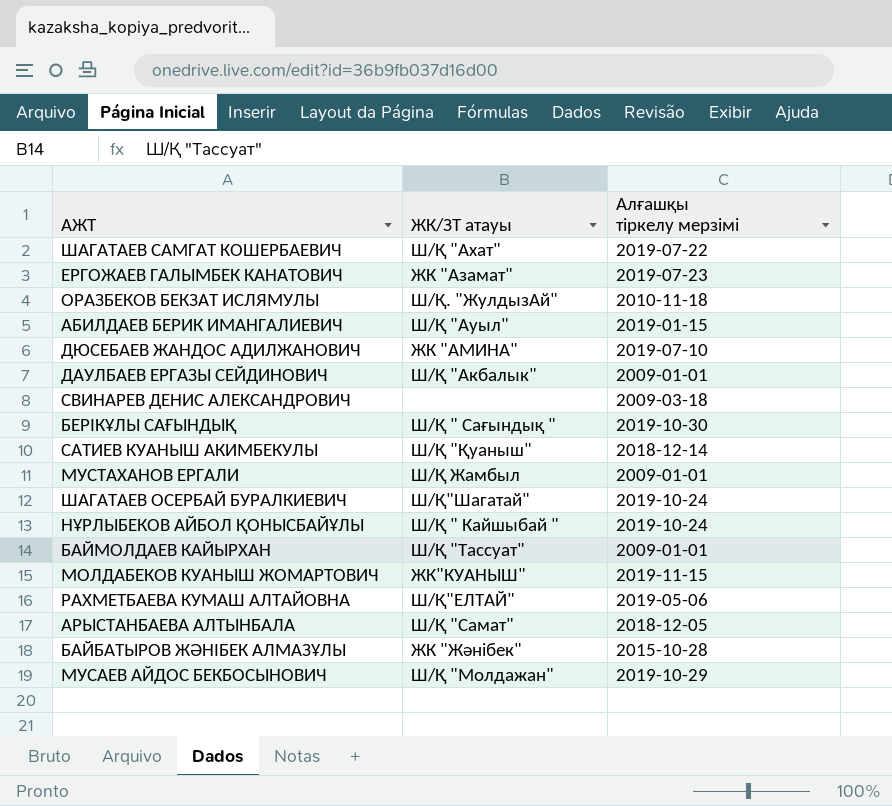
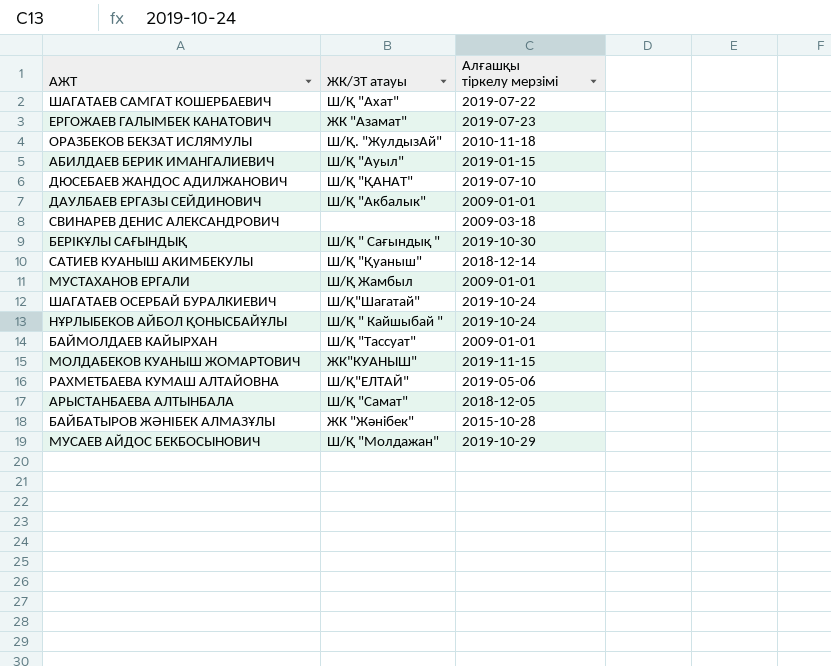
ДЮСЕБАЕВ ЖАНДОС АДИЛЖАНОВИЧ | ЖК/ЗТ атауы: ЖК "АМИНА" -> Ш/Қ "ҚАНАТ"

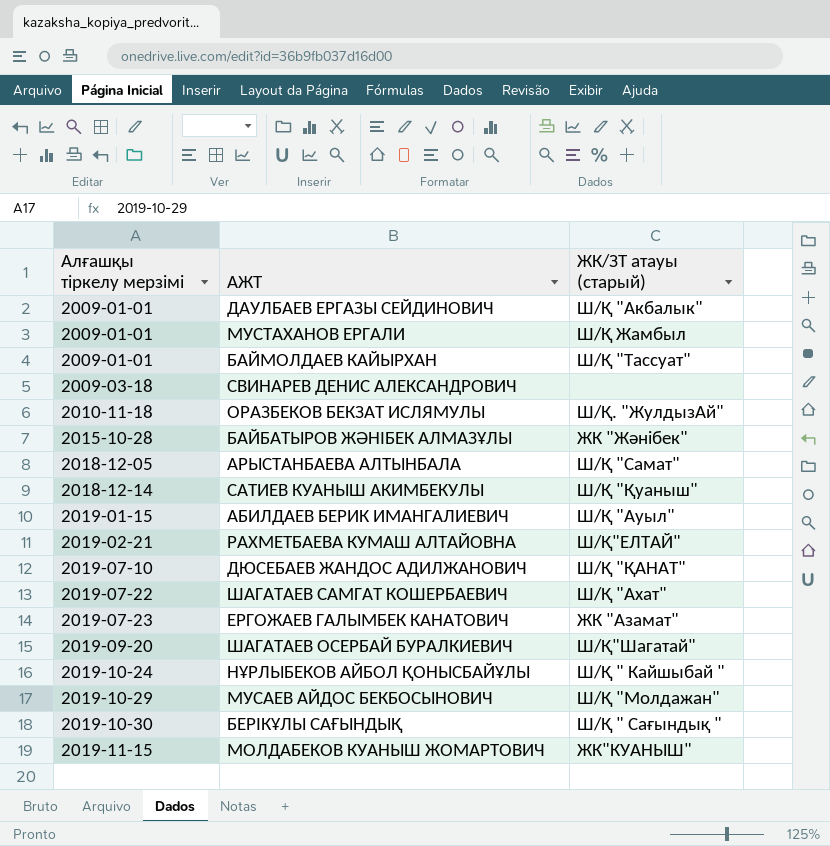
row order: none -> Алғашқы тіркелу мерзімі ascending
column Алғашқы тіркелу мерзімі | position: 3 -> 1
column name: ЖК/ЗТ атауы -> ЖК/ЗТ атауы (старый)
РАХМЕТБАЕВА КУМАШ АЛТАЙОВНА | Алғашқы тіркелу мерзімі: 2019-05-06 -> 2019-02-21
ШАГАТАЕВ ОСЕРБАЙ БУРАЛКИЕВИЧ | Алғашқы тіркелу мерзімі: 2019-10-24 -> 2019-09-20

